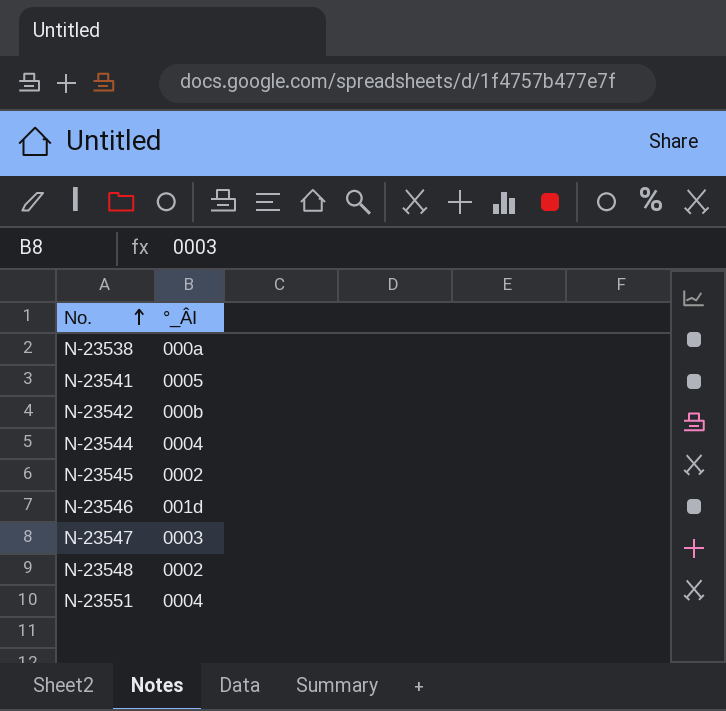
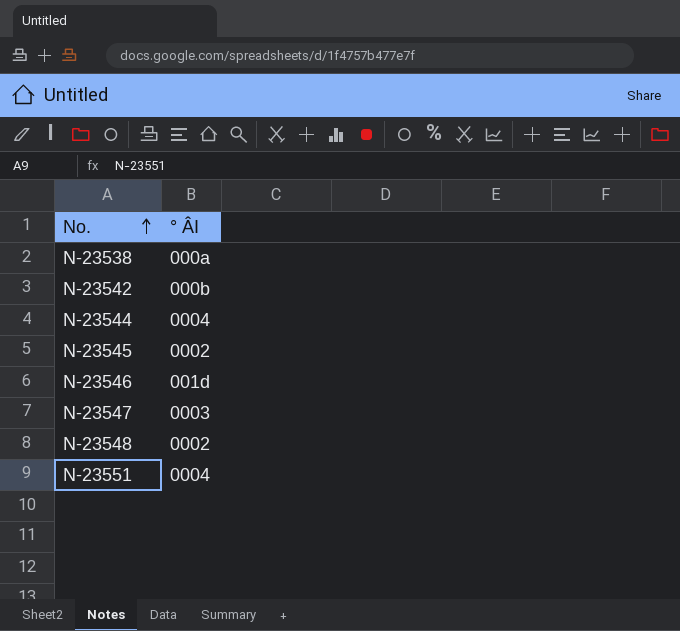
column name: °_ÂI -> ° ÂI
row N-23541: 0005 -> none

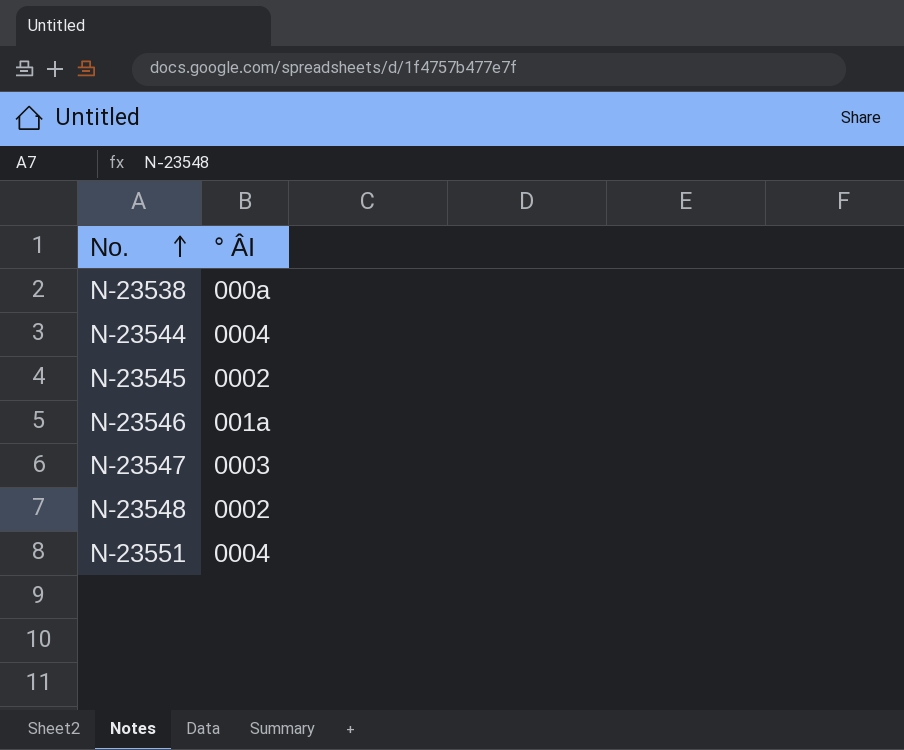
row N-23542: 000b -> none
N-23546 | ° ÂI: 001d -> 001a

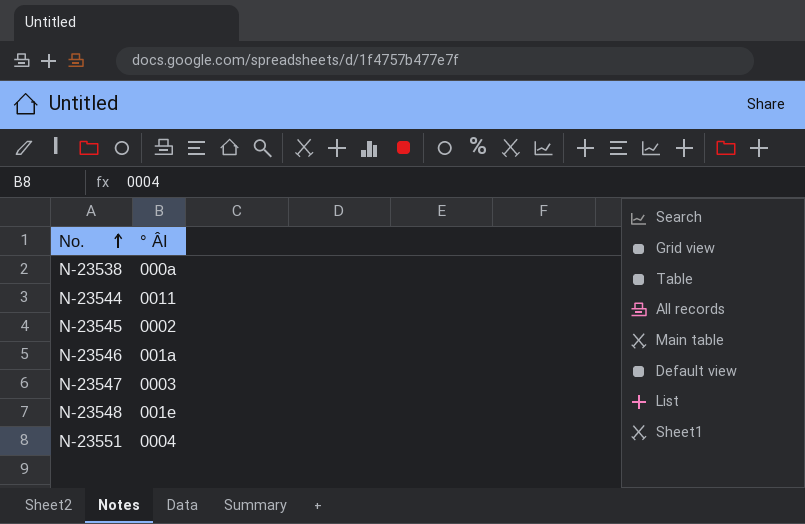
N-23544 | ° ÂI: 0004 -> 0011
N-23548 | ° ÂI: 0002 -> 001e

